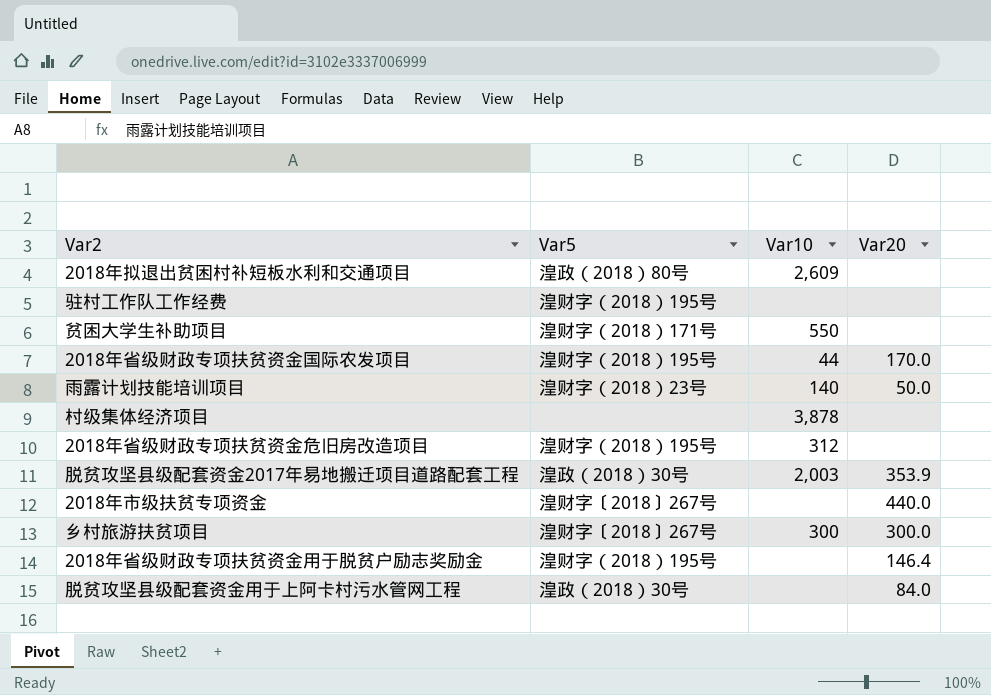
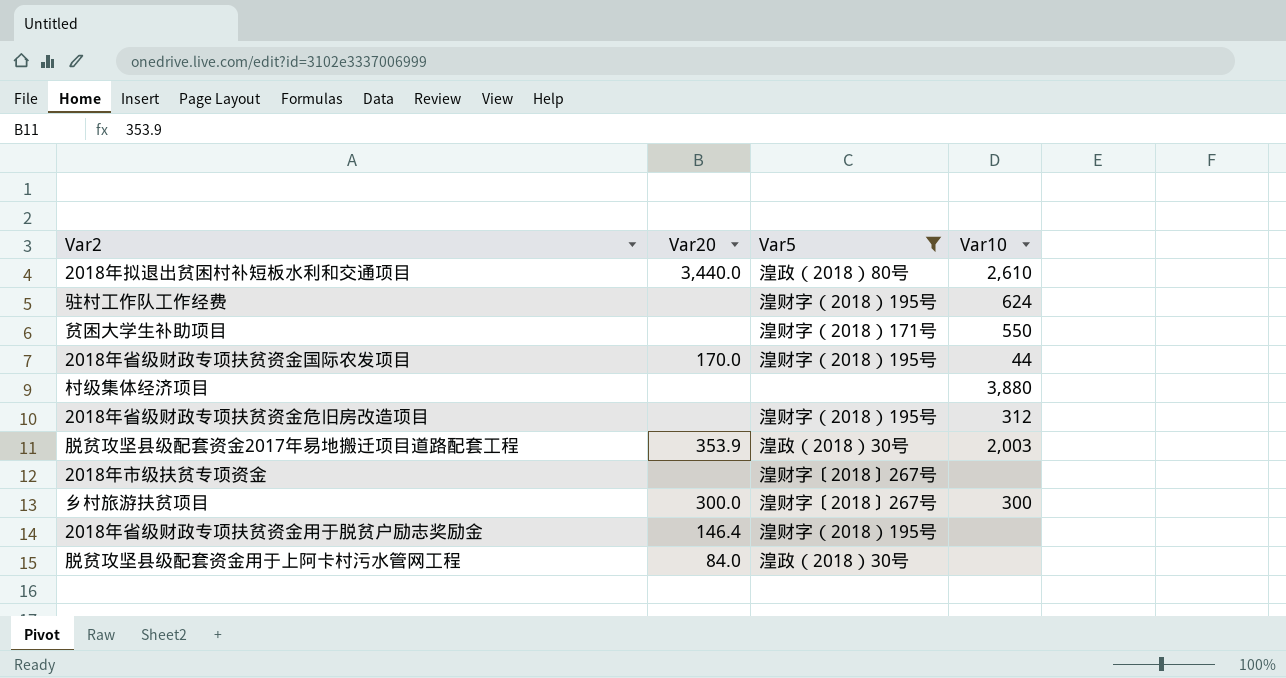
filter: none -> Var5 != 湟财字（2018）23号
column Var20 | position: 4 -> 2
2018年拟退出贫困村补短板水利和交通项目 | Var20: none -> 3,440.0
2018年拟退出贫困村补短板水利和交通项目 | Var10: 2,609 -> 2,610
驻村工作队工作经费 | Var10: none -> 624
村级集体经济项目 | Var10: 3,878 -> 3,880
2018年市级扶贫专项资金 | Var20: 440.0 -> none

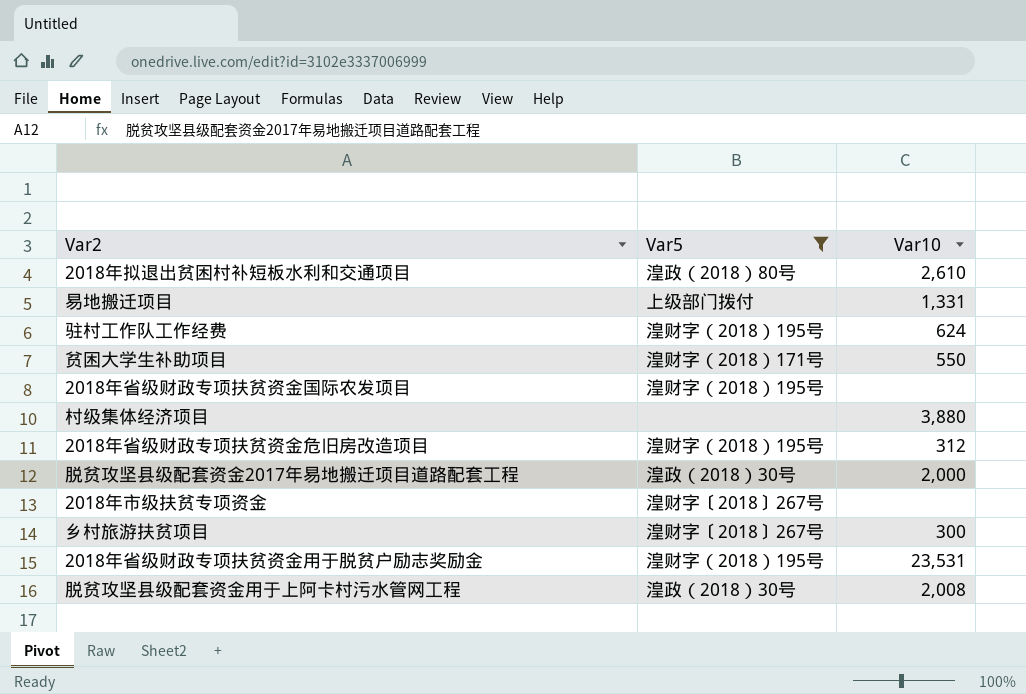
column Var20 | position: 2 -> none
row 易地搬迁项目: none -> 上级部门拨付 | 1,331
2018年省级财政专项扶贫资金国际农发项目 | Var10: 44 -> none
脱贫攻坚县级配套资金2017年易地搬迁项目道路配套工程 | Var10: 2,003 -> 2,000
2018年省级财政专项扶贫资金用于脱贫户励志奖励金 | Var10: none -> 23,531
脱贫攻坚县级配套资金用于上阿卡村污水管网工程 | Var10: none -> 2,008

